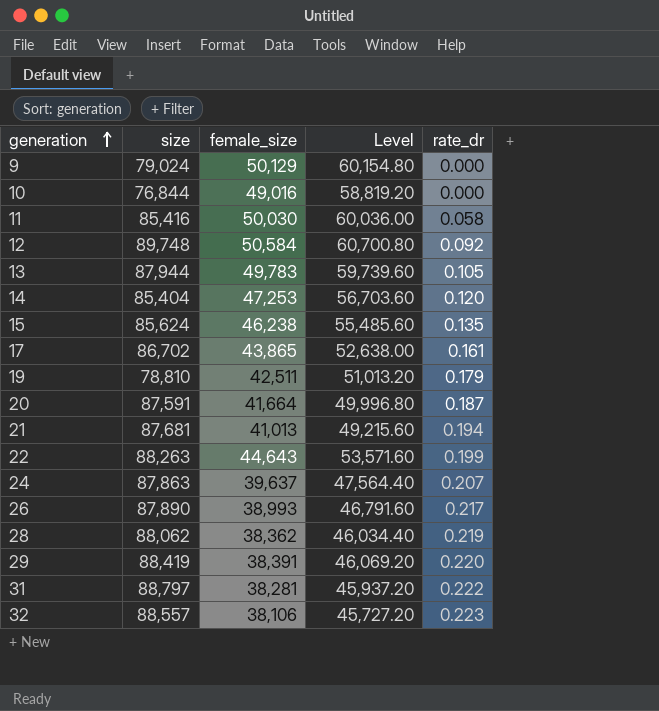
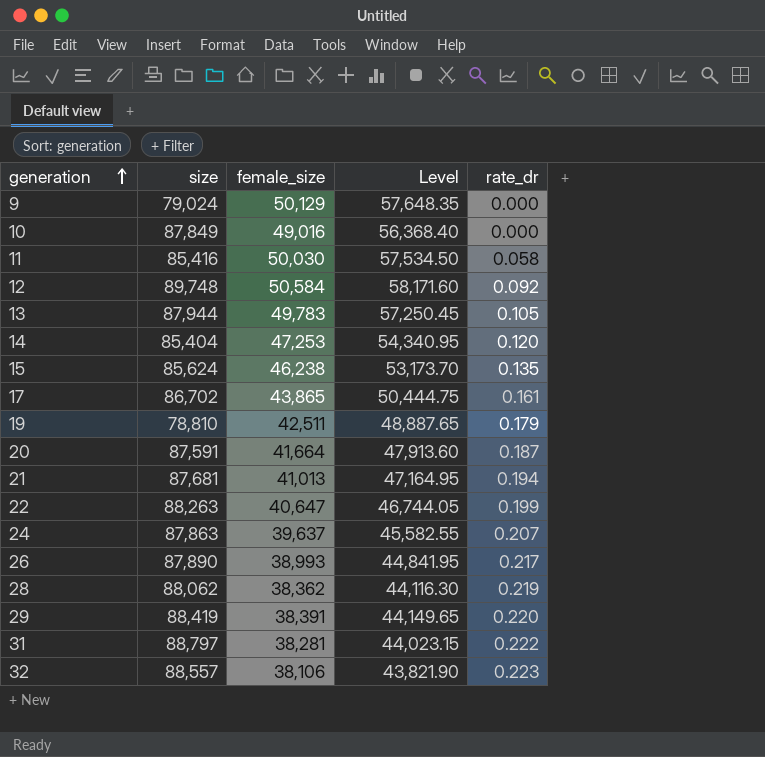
column Level | formula: [female_size] * 1.2 -> [female_size] * 1.15
10 | size: 76,844 -> 87,849
22 | female_size: 44,643 -> 40,647

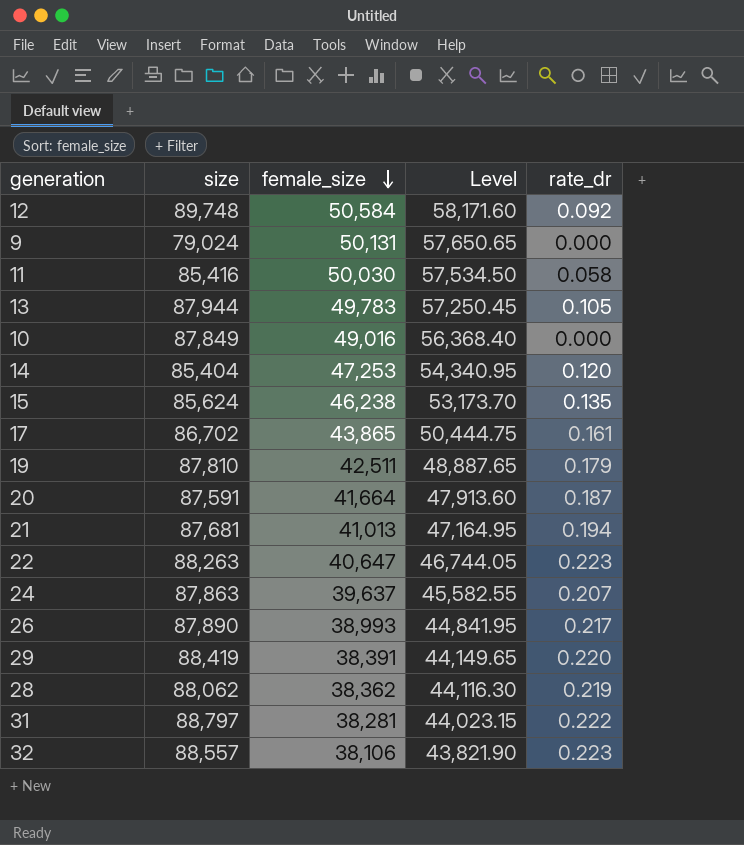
row order: generation ascending -> female_size descending
9 | female_size: 50,129 -> 50,131
9 | Level: 57,648.35 -> 57,650.65
19 | size: 78,810 -> 87,810
22 | rate_dr: 0.199 -> 0.223

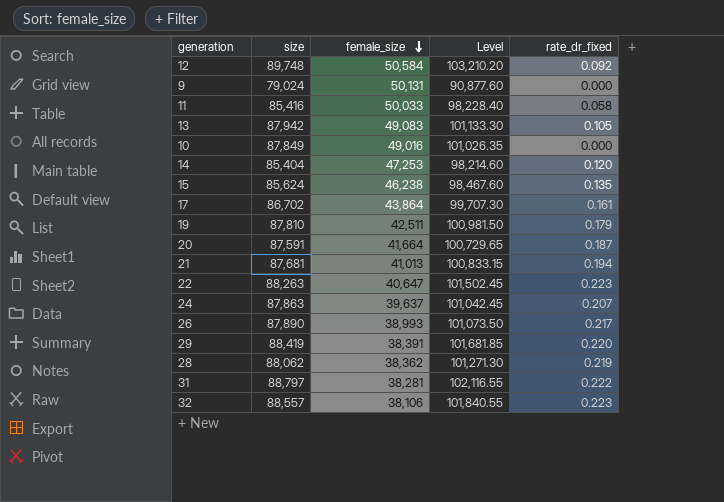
column Level | formula: [female_size] * 1.15 -> [size] * 1.15
column name: rate_dr -> rate_dr_fixed
11 | female_size: 50,030 -> 50,033
13 | size: 87,944 -> 87,942
13 | female_size: 49,783 -> 49,083
17 | female_size: 43,865 -> 43,864

